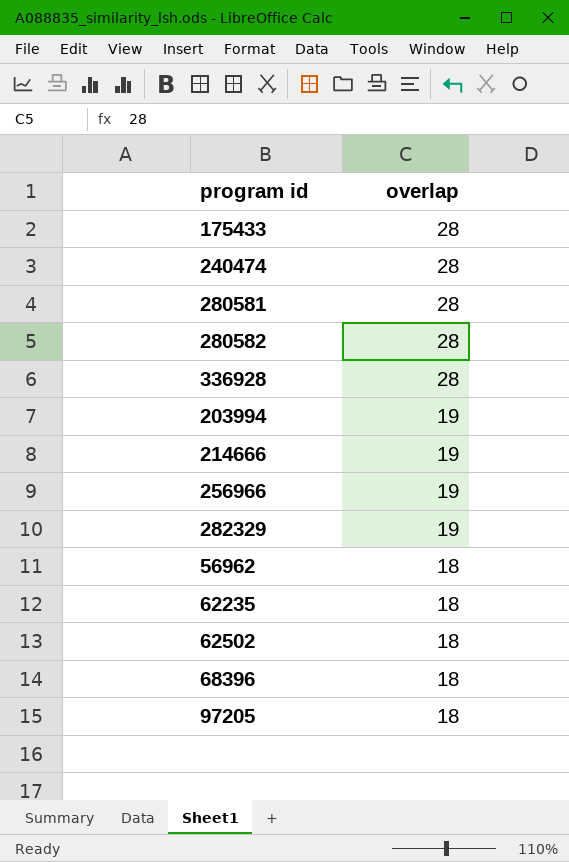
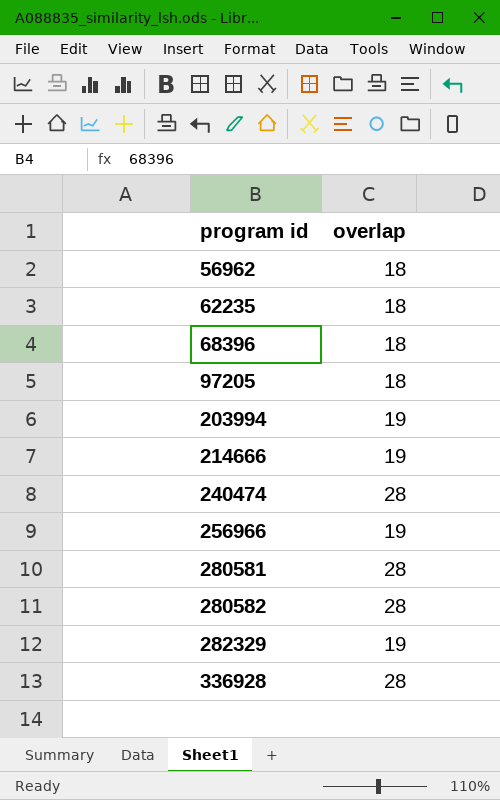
row order: overlap descending -> program id ascending
row 175433: 28 -> none
row 62502: 18 -> none

